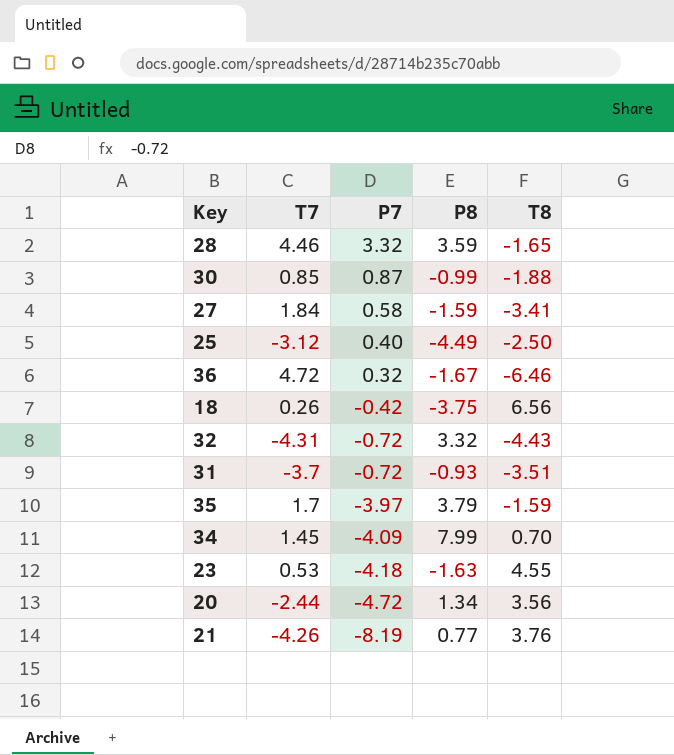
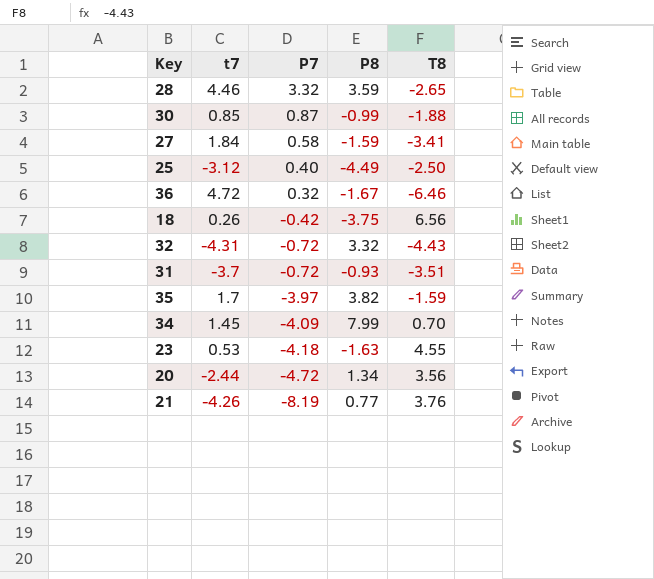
column name: T7 -> t7
28 | T8: -1.65 -> -2.65
35 | P8: 3.79 -> 3.82

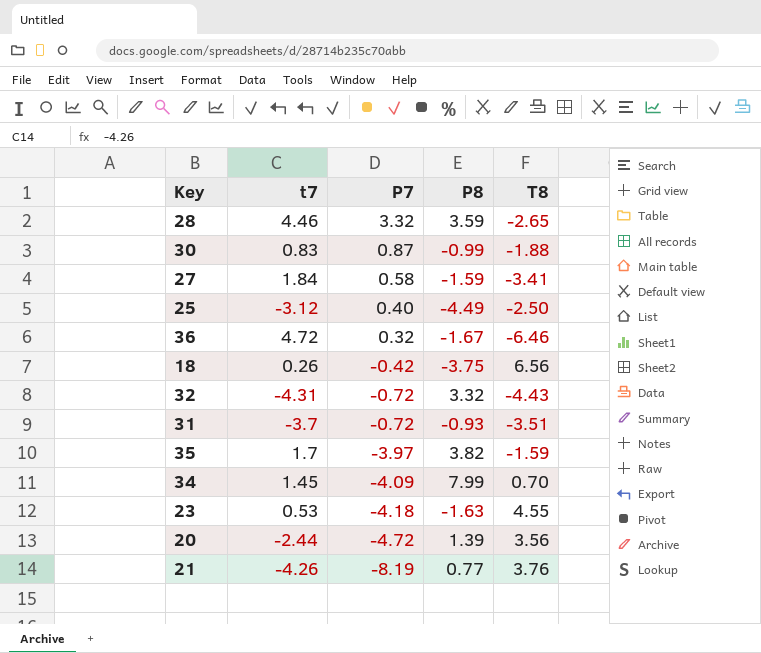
30 | t7: 0.85 -> 0.83
20 | P8: 1.34 -> 1.39

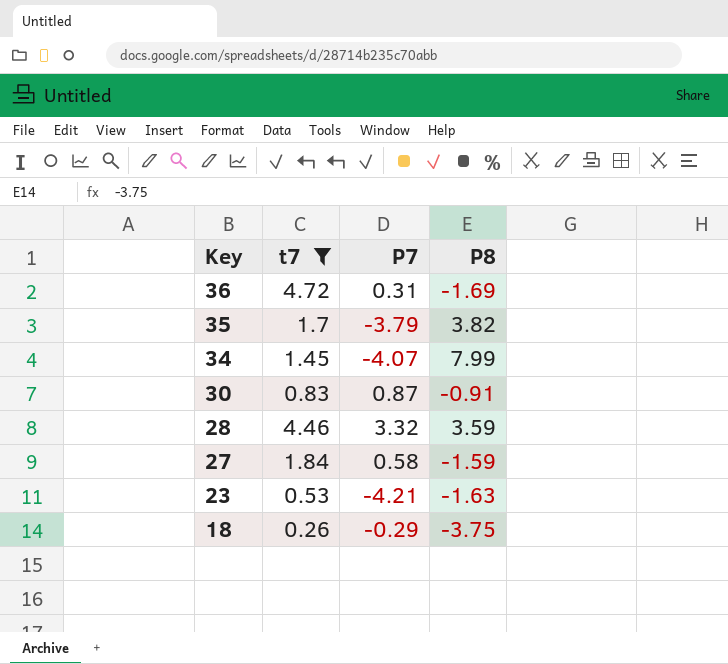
filter: none -> t7 >= 0.26
row order: P7 descending -> Key descending
column T8 | position: 5 -> none
36 | P7: 0.32 -> 0.31
36 | P8: -1.67 -> -1.69
35 | P7: -3.97 -> -3.79
34 | P7: -4.09 -> -4.07
30 | P8: -0.99 -> -0.91
23 | P7: -4.18 -> -4.21
18 | P7: -0.42 -> -0.29

